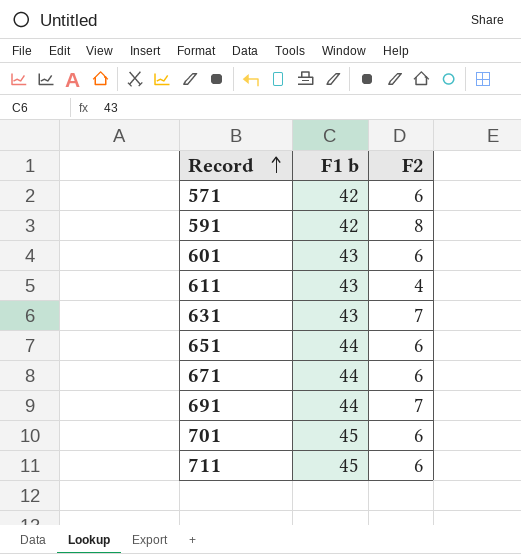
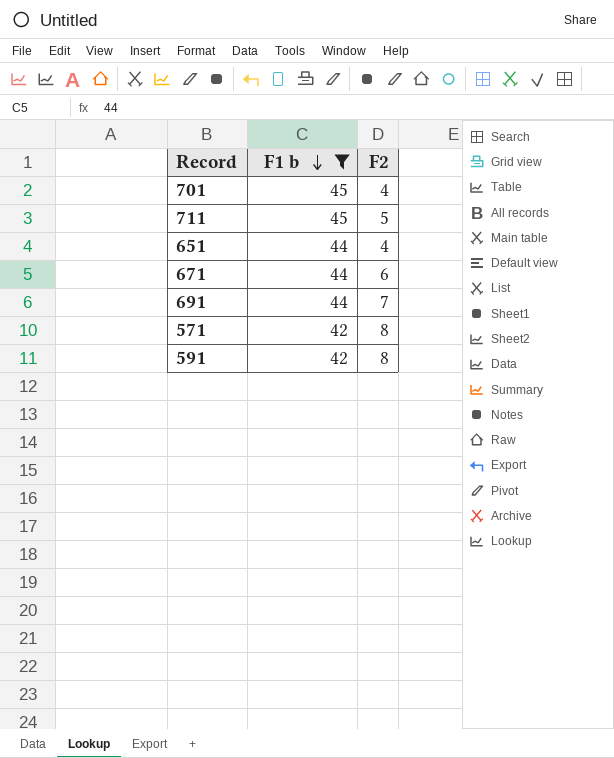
filter: none -> F1 b != 43
row order: Record ascending -> F1 b descending
701 | F2: 6 -> 4
711 | F2: 6 -> 5
651 | F2: 6 -> 4
571 | F2: 6 -> 8

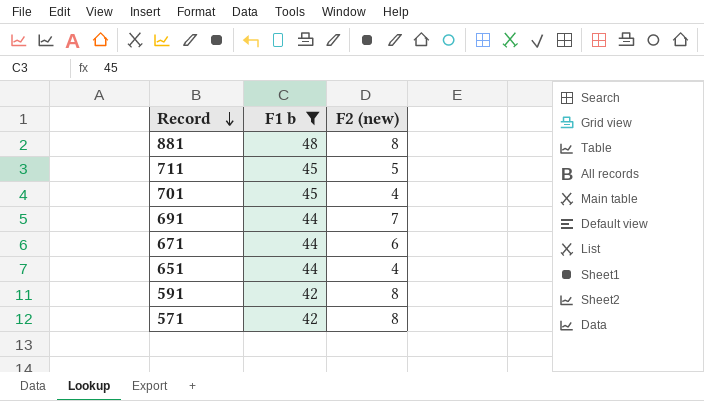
row order: F1 b descending -> Record descending
column name: F2 -> F2 (new)
row 881: none -> 48 | 8

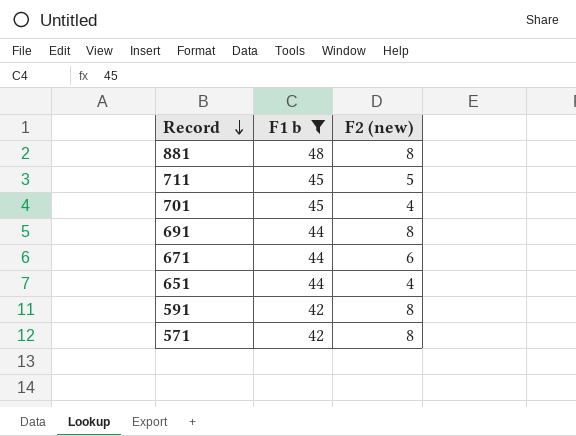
691 | F2 (new): 7 -> 8

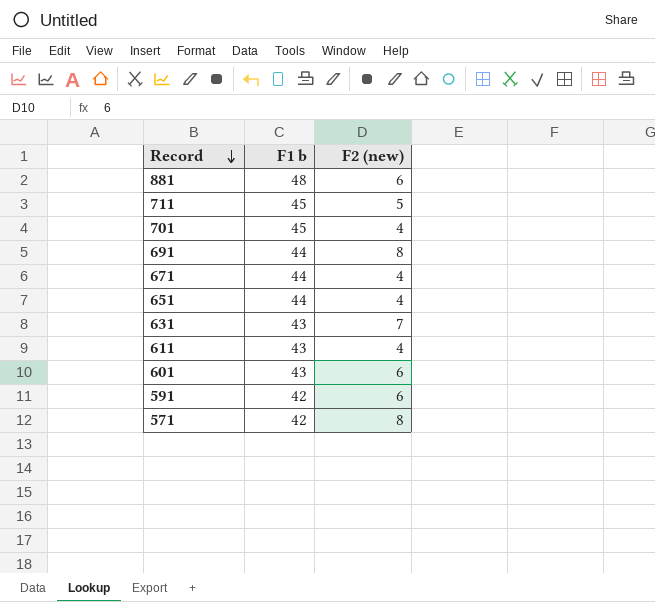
filter: F1 b != 43 -> none
881 | F2 (new): 8 -> 6
671 | F2 (new): 6 -> 4
591 | F2 (new): 8 -> 6

